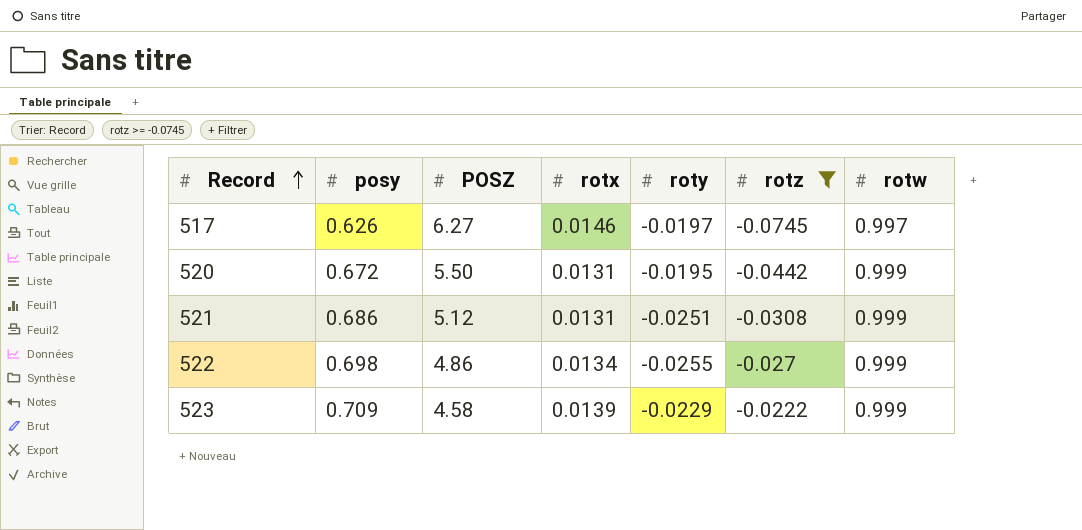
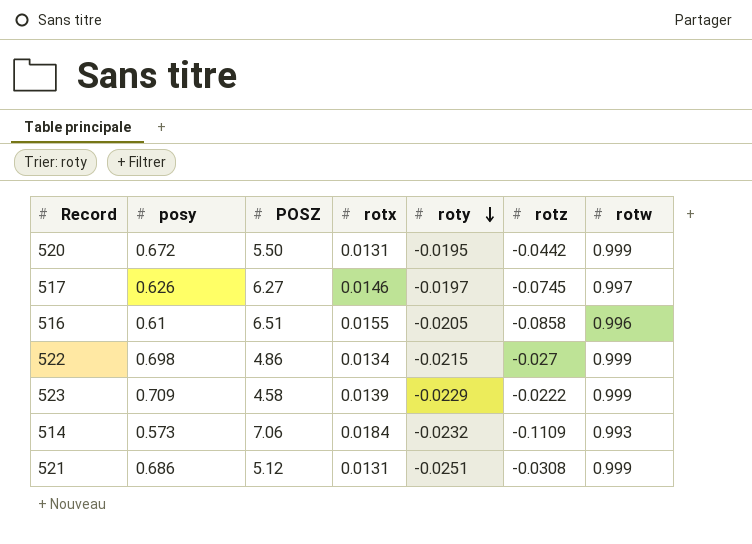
filter: rotz >= -0.0745 -> none
row order: Record ascending -> roty descending
522 | roty: -0.0255 -> -0.0215

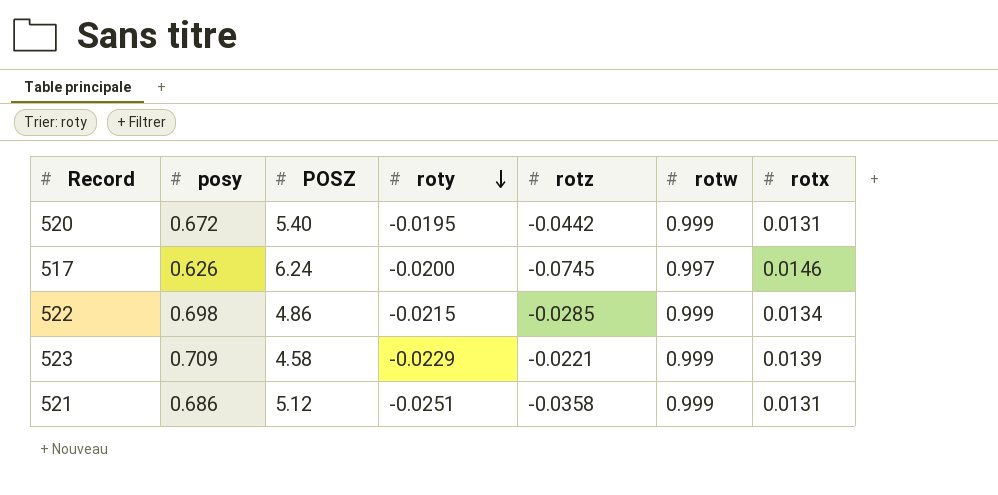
column rotx | position: 4 -> 7
row 516: 0.61 | 6.51 | 0.0155 | -0.0205 | -0.0858 | 0.996 -> none
row 514: 0.573 | 7.06 | 0.0184 | -0.0232 | -0.1109 | 0.993 -> none
520 | POSZ: 5.50 -> 5.40
517 | POSZ: 6.27 -> 6.24
517 | roty: -0.0197 -> -0.0200
522 | rotz: -0.027 -> -0.0285
523 | rotz: -0.0222 -> -0.0221
521 | rotz: -0.0308 -> -0.0358

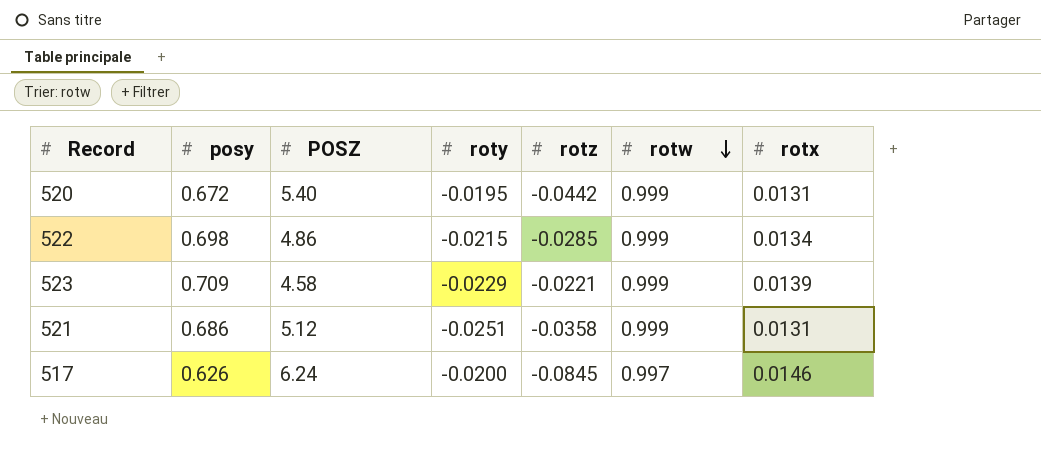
row order: roty descending -> rotw descending
517 | rotz: -0.0745 -> -0.0845

